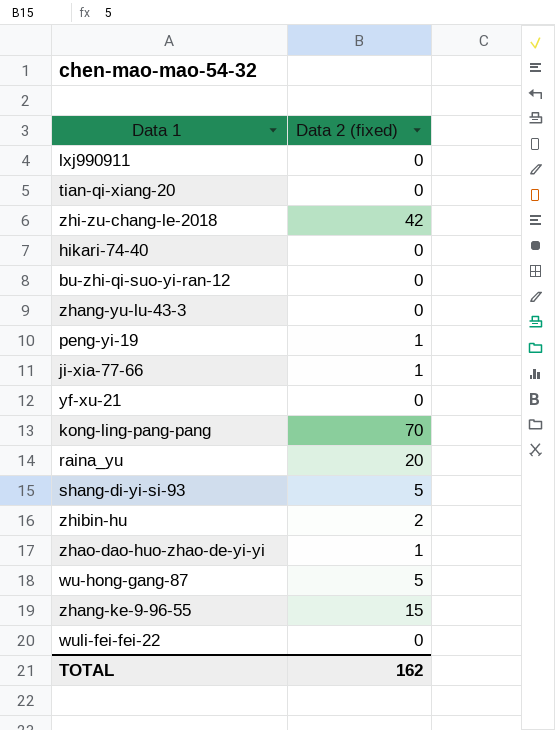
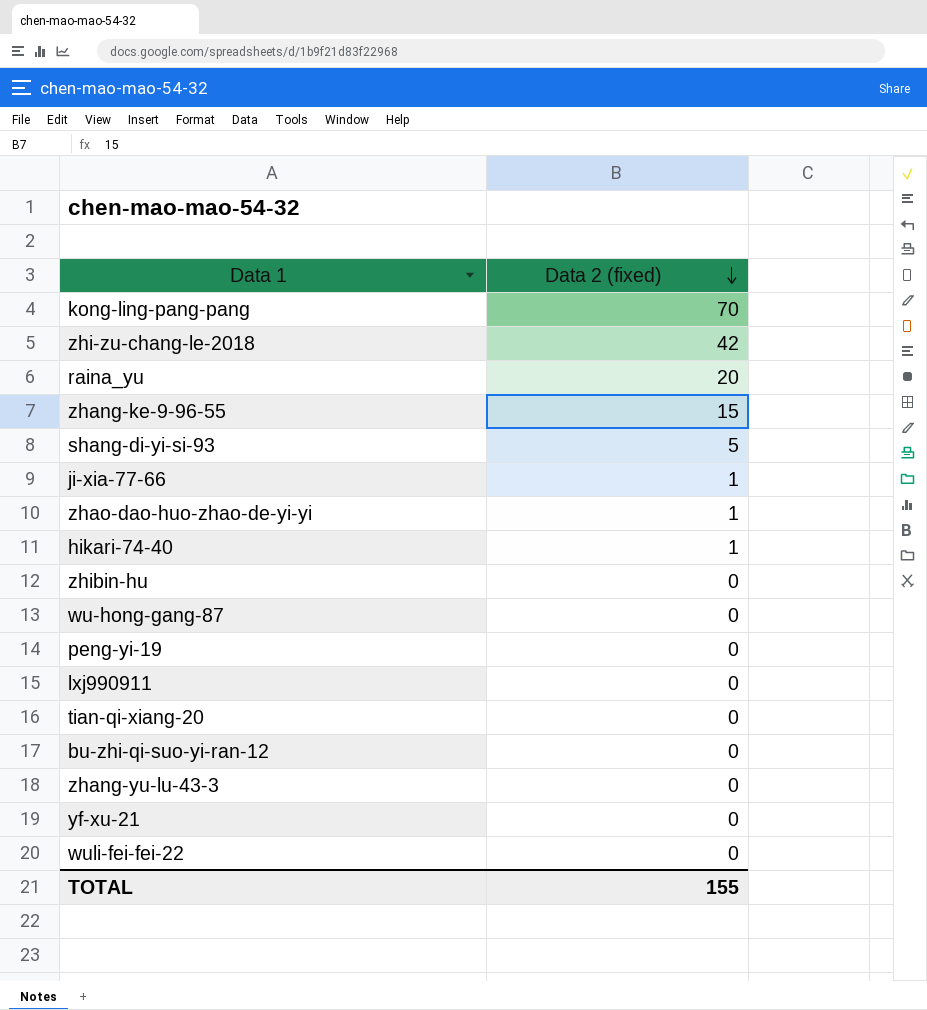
row order: none -> Data 2 (fixed) descending
hikari-74-40 | Data 2 (fixed): 0 -> 1
zhibin-hu | Data 2 (fixed): 2 -> 0
wu-hong-gang-87 | Data 2 (fixed): 5 -> 0
peng-yi-19 | Data 2 (fixed): 1 -> 0
TOTAL | Data 2 (fixed): 162 -> 155

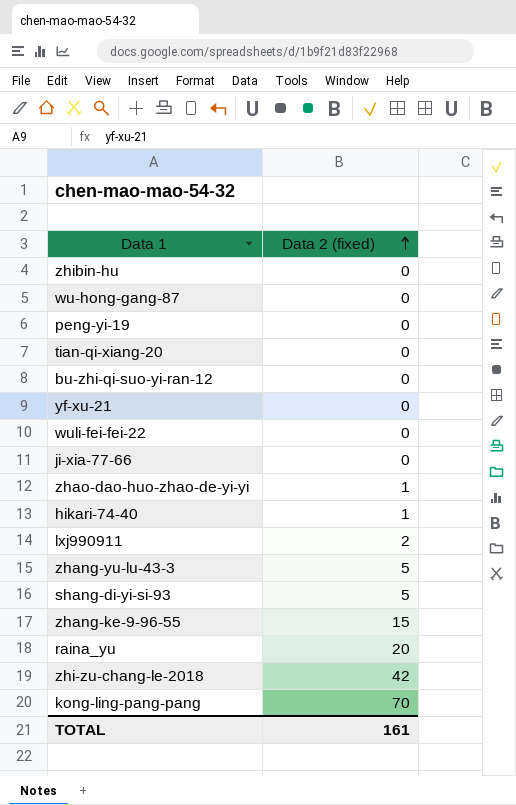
row order: Data 2 (fixed) descending -> Data 2 (fixed) ascending
ji-xia-77-66 | Data 2 (fixed): 1 -> 0
lxj990911 | Data 2 (fixed): 0 -> 2
zhang-yu-lu-43-3 | Data 2 (fixed): 0 -> 5
TOTAL | Data 2 (fixed): 155 -> 161

